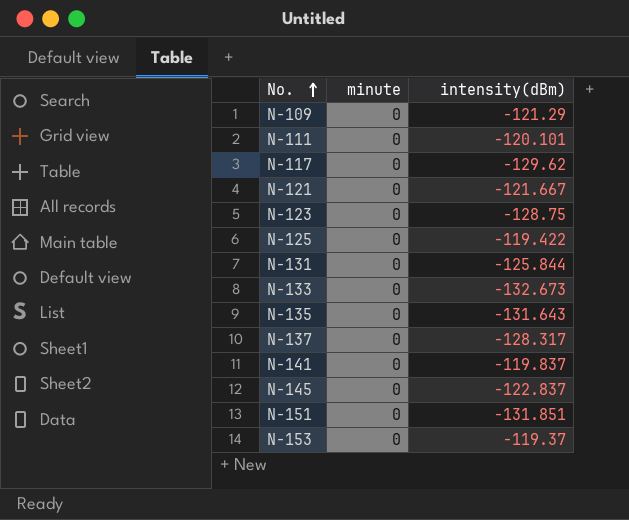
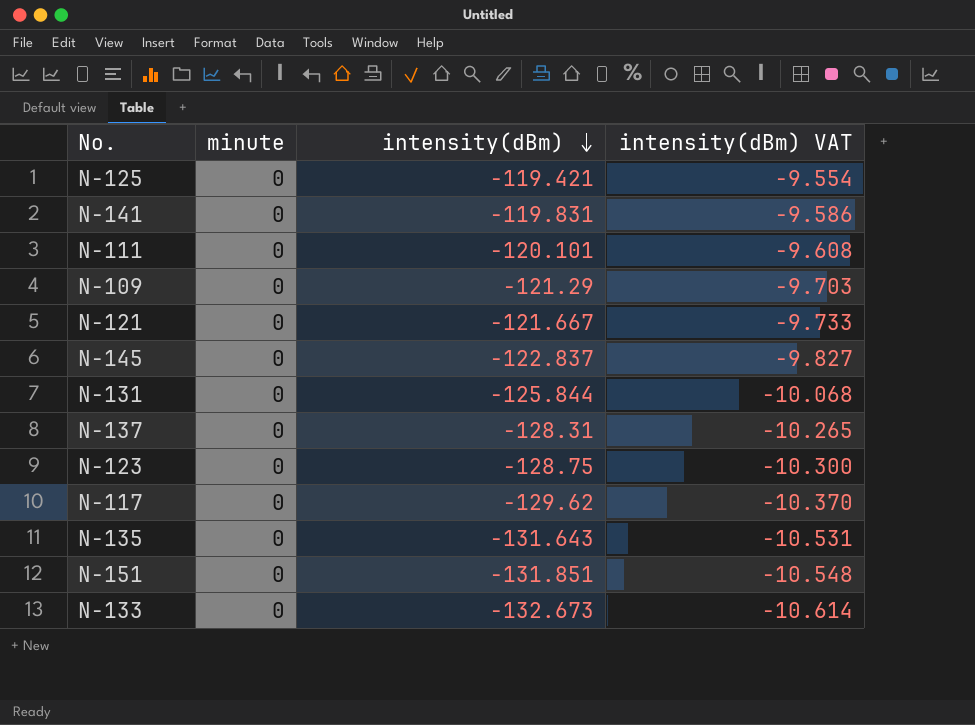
row order: No. ascending -> intensity(dBm) descending
column intensity(dBm) VAT | formula: none -> [intensity(dBm)] * 0.08
row N-153: 0 | -119.37 -> none
N-125 | intensity(dBm): -119.422 -> -119.421
N-141 | intensity(dBm): -119.837 -> -119.831
N-137 | intensity(dBm): -128.317 -> -128.31

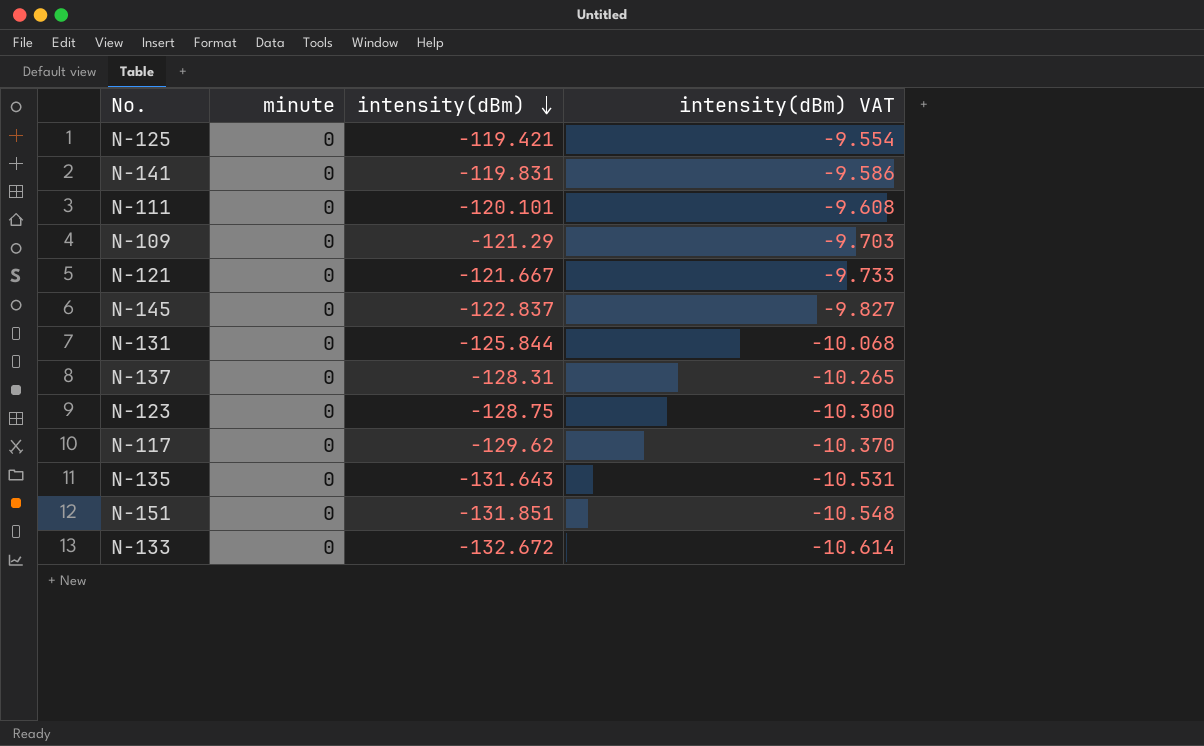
N-133 | intensity(dBm): -132.673 -> -132.672

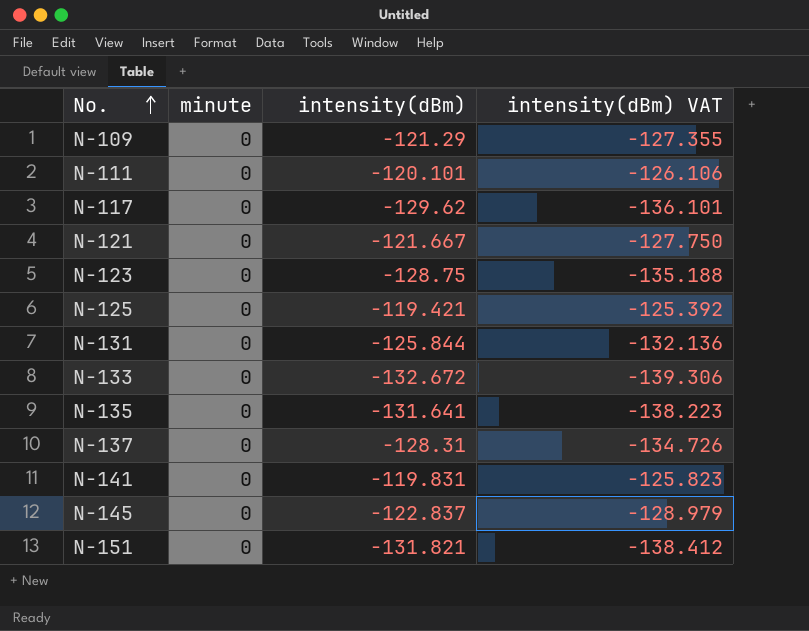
row order: intensity(dBm) descending -> No. ascending
column intensity(dBm) VAT | formula: [intensity(dBm)] * 0.08 -> [intensity(dBm)] * 1.05
N-135 | intensity(dBm): -131.643 -> -131.641
N-151 | intensity(dBm): -131.851 -> -131.821

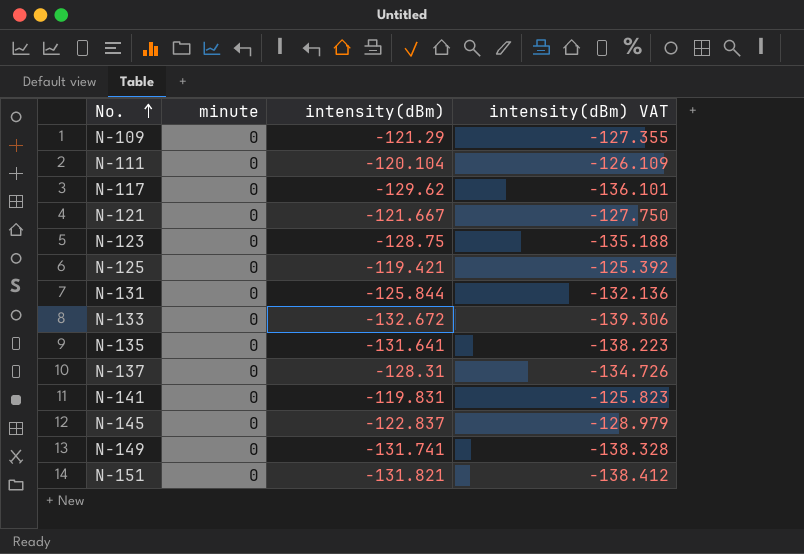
N-111 | intensity(dBm): -120.101 -> -120.104
N-111 | intensity(dBm) VAT: -126.106 -> -126.109
row N-149: none -> 0 | -131.741 | -138.328

